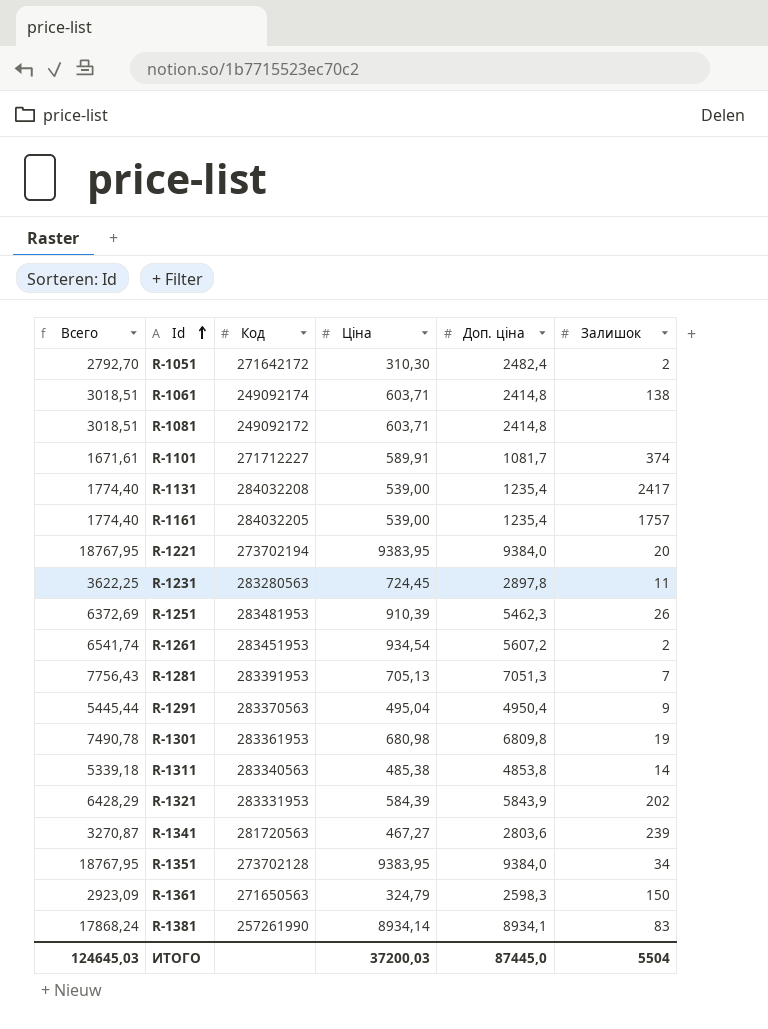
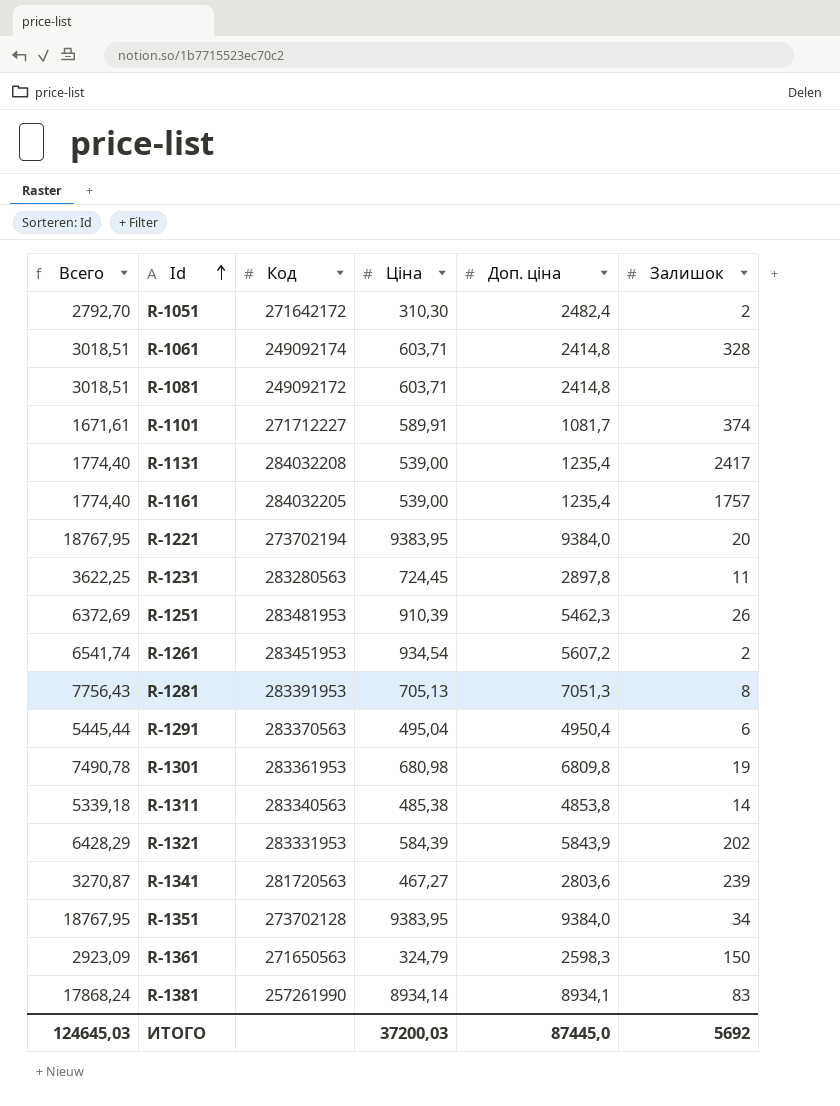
R-1061 | Залишок: 138 -> 328
R-1281 | Залишок: 7 -> 8
R-1291 | Залишок: 9 -> 6
ИТОГО | Залишок: 5504 -> 5692

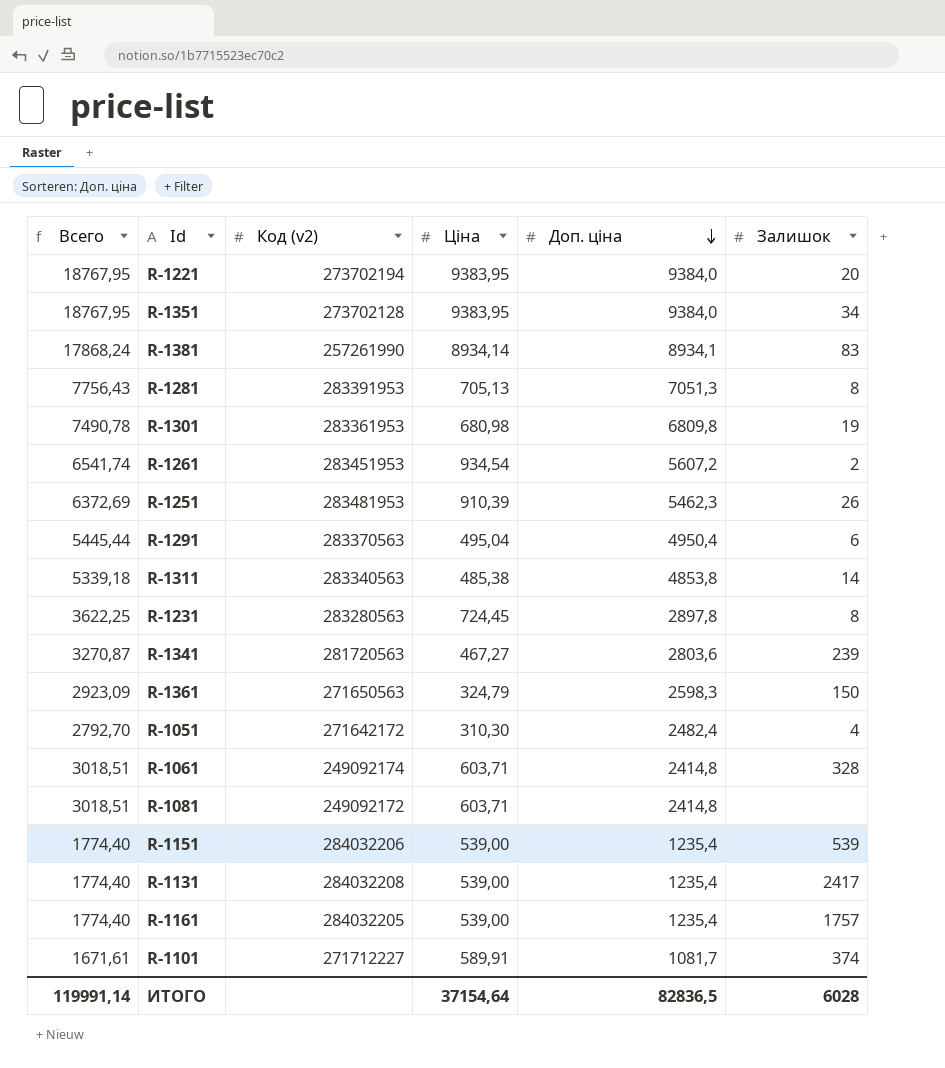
row order: Id ascending -> Доп. ціна descending
column name: Код -> Код (v2)
row R-1321: 6428,29 | 283331953 | 584,39 | 5843,9 | 202 -> none
R-1231 | Залишок: 11 -> 8
R-1051 | Залишок: 2 -> 4
row R-1151: none -> 1774,40 | 284032206 | 539,00 | 1235,4 | 539
ИТОГО | Всего: 124645,03 -> 119991,14
ИТОГО | Ціна: 37200,03 -> 37154,64
ИТОГО | Доп. ціна: 87445,0 -> 82836,5
ИТОГО | Залишок: 5692 -> 6028

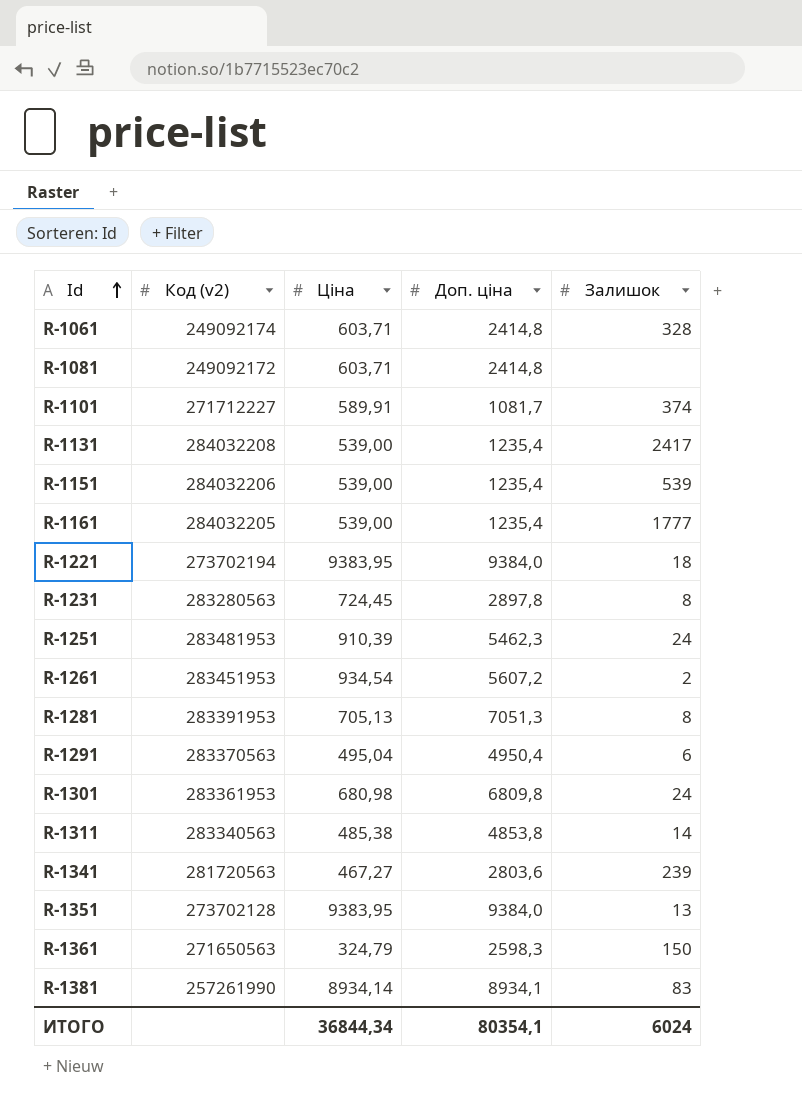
row order: Доп. ціна descending -> Id ascending
column Всего | formula: [Ціна] + [Доп. ціна] -> none
row R-1051: 2792,70 | 271642172 | 310,30 | 2482,4 | 4 -> none
R-1161 | Залишок: 1757 -> 1777
R-1221 | Залишок: 20 -> 18
R-1251 | Залишок: 26 -> 24
R-1301 | Залишок: 19 -> 24
R-1351 | Залишок: 34 -> 13
ИТОГО | Ціна: 37154,64 -> 36844,34
ИТОГО | Доп. ціна: 82836,5 -> 80354,1
ИТОГО | Залишок: 6028 -> 6024

